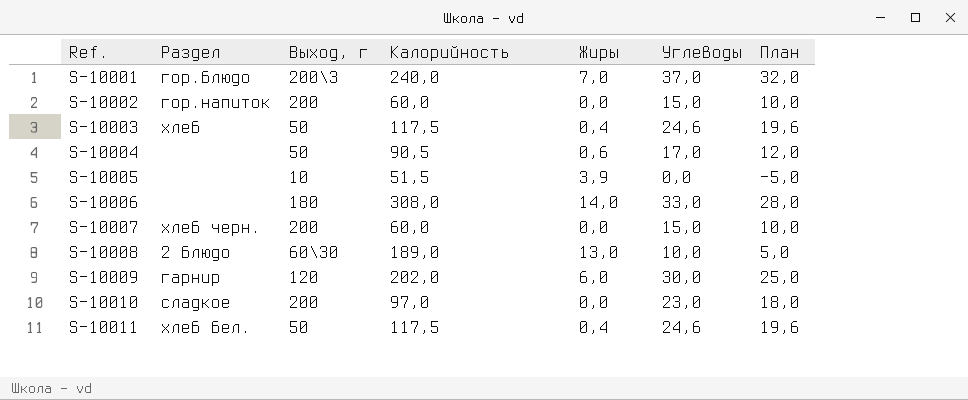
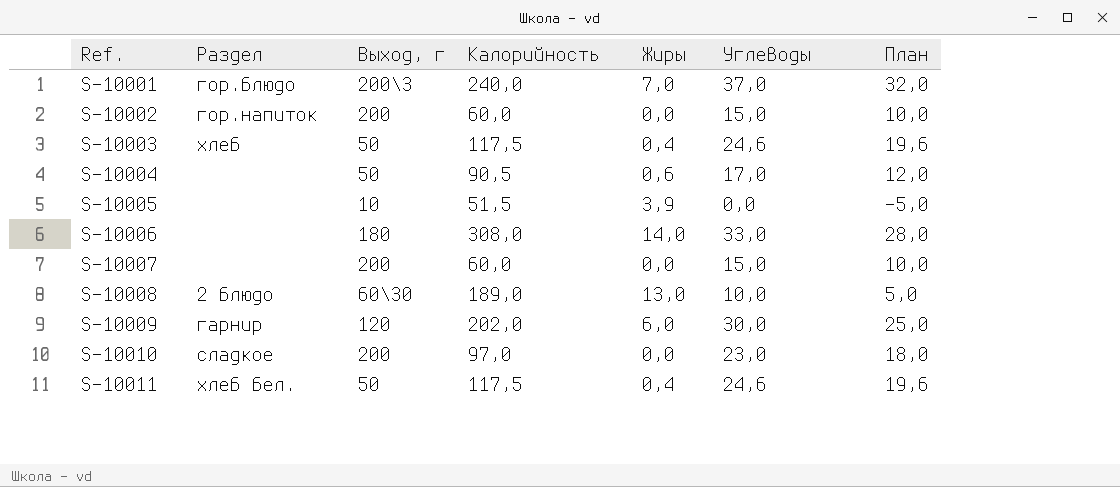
S-10007 | Раздел: хлеб черн. -> none

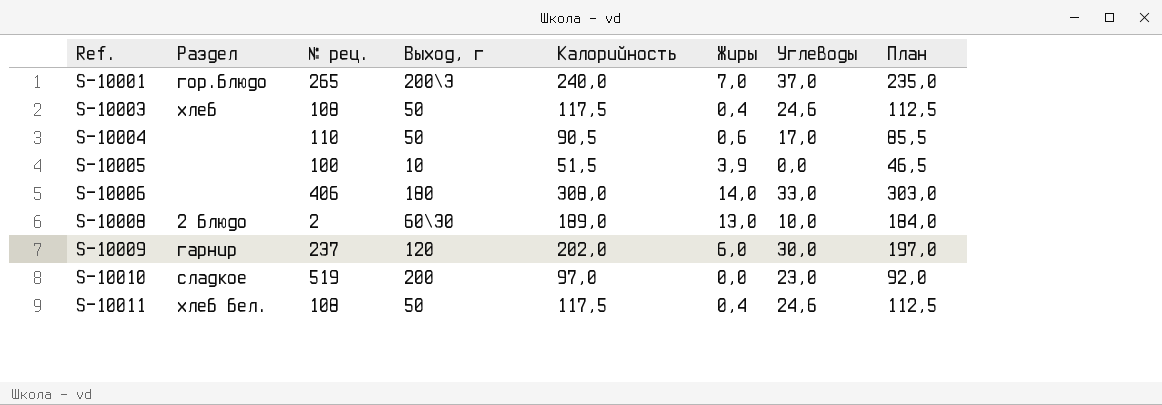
column № рец. | position: none -> 3
column План | formula: [Углеводы] - 5 -> [Калорийность] - 5
row S-10002: гор.напиток | 200 | 60,0 | 0,0 | 15,0 | 10,0 -> none
row S-10007: none | 200 | 60,0 | 0,0 | 15,0 | 10,0 -> none

